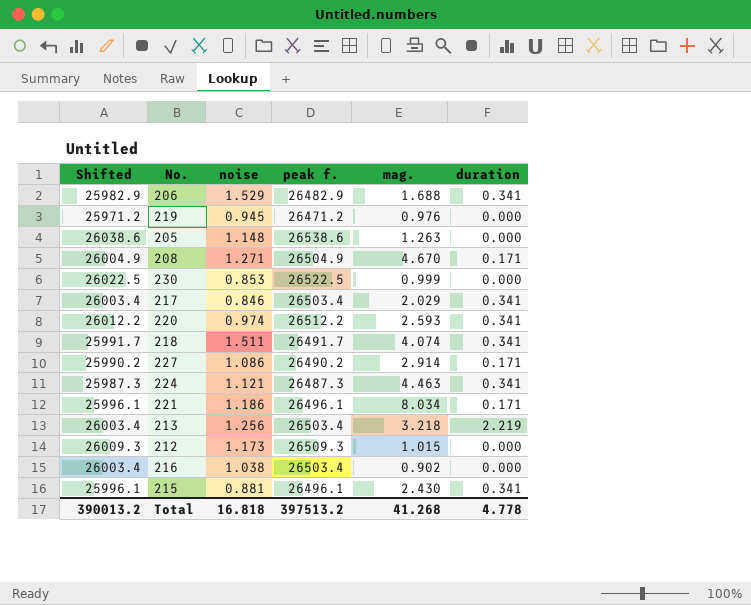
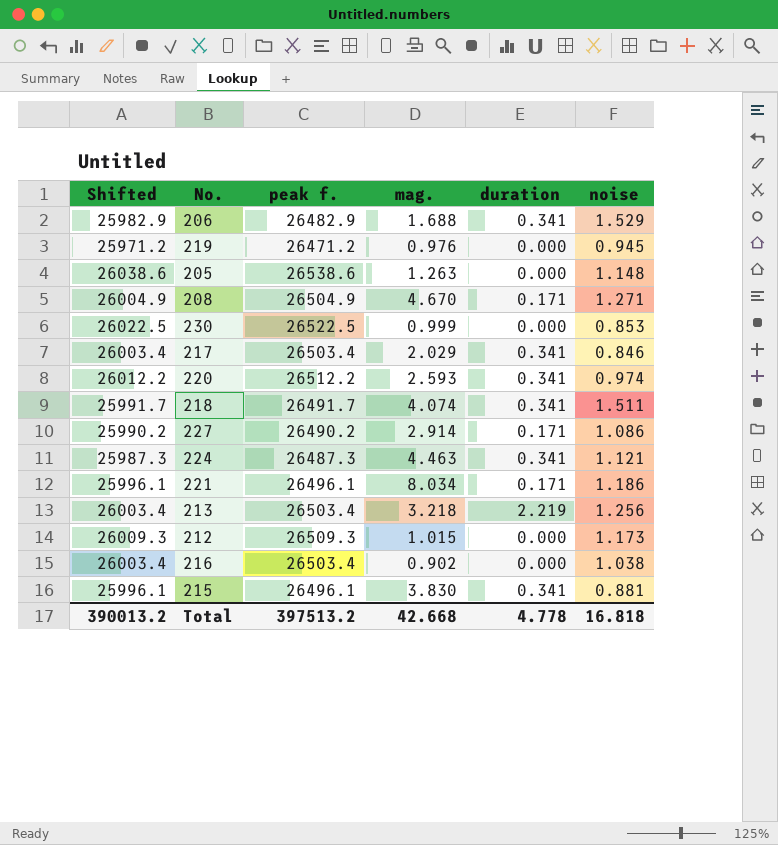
column noise | position: 3 -> 6
215 | mag.: 2.430 -> 3.830
Total | mag.: 41.268 -> 42.668

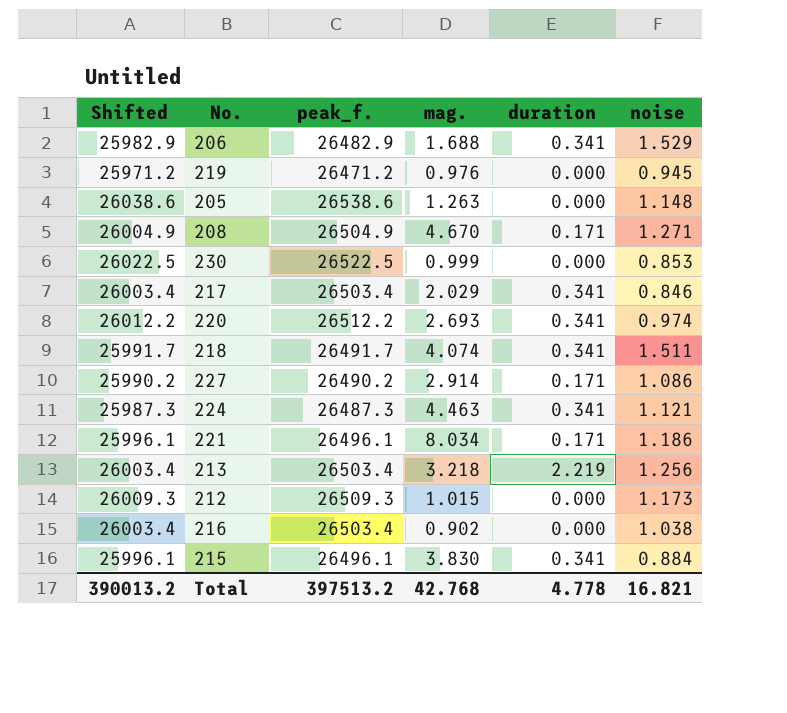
column name: peak f. -> peak_f.
220 | mag.: 2.593 -> 2.693
215 | noise: 0.881 -> 0.884
Total | mag.: 42.668 -> 42.768
Total | noise: 16.818 -> 16.821

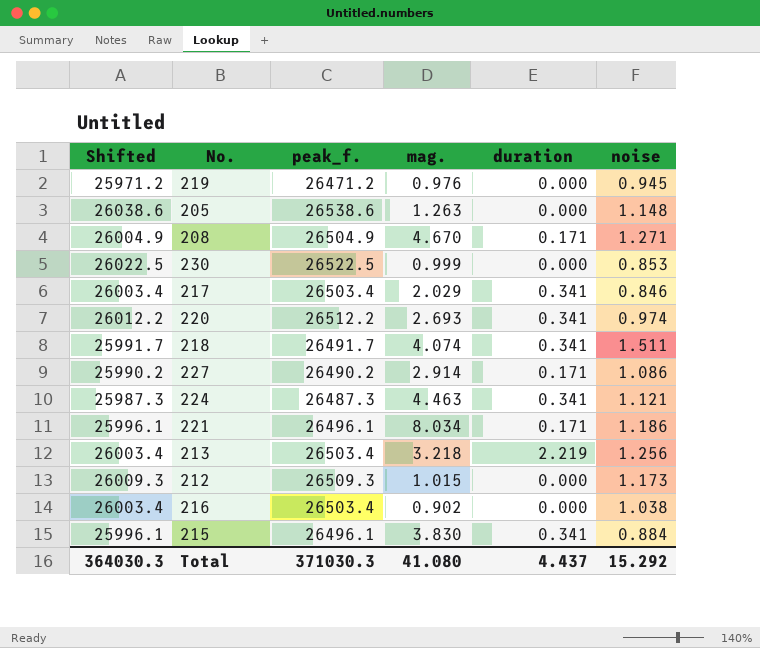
row 206: 25982.9 | 26482.9 | 1.688 | 0.341 | 1.529 -> none
Total | Shifted: 390013.2 -> 364030.3
Total | peak_f.: 397513.2 -> 371030.3
Total | mag.: 42.768 -> 41.080
Total | duration: 4.778 -> 4.437
Total | noise: 16.821 -> 15.292

